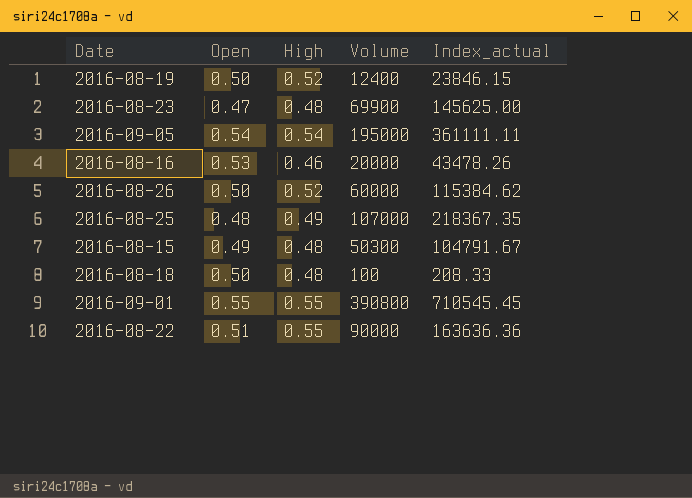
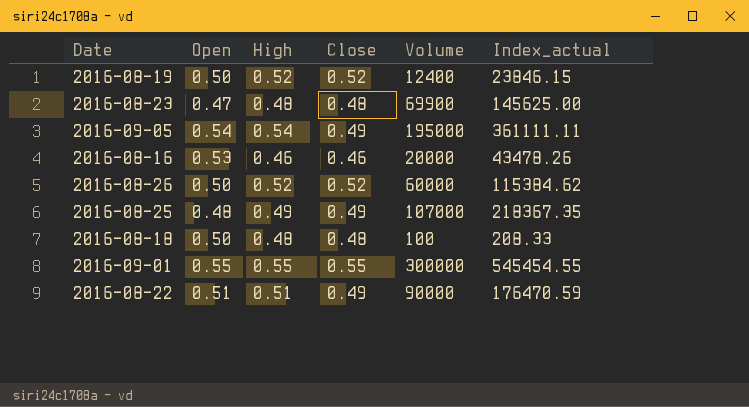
column Close | position: none -> 4
row 2016-08-15: 0.49 | 0.48 | 50300 | 104791.67 -> none
2016-09-01 | Volume: 390800 -> 300000
2016-09-01 | Index_actual: 710545.45 -> 545454.55
2016-08-22 | High: 0.55 -> 0.51
2016-08-22 | Index_actual: 163636.36 -> 176470.59

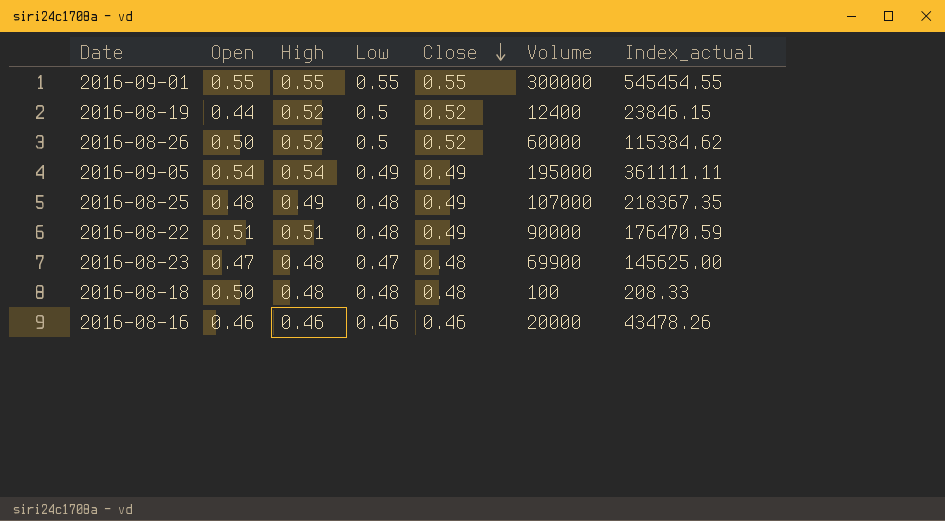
row order: none -> Close descending
column Low | position: none -> 4
2016-08-19 | Open: 0.50 -> 0.44
2016-08-16 | Open: 0.53 -> 0.46

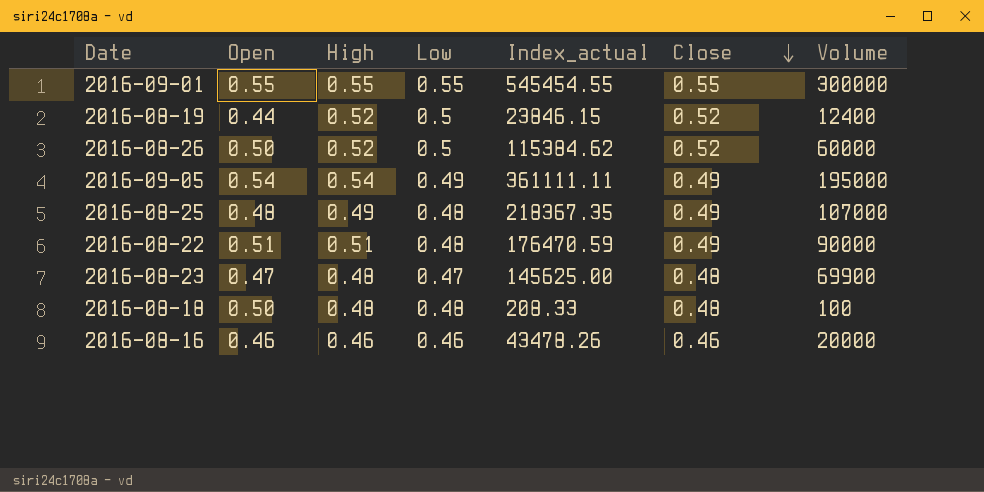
column Index_actual | position: 7 -> 5

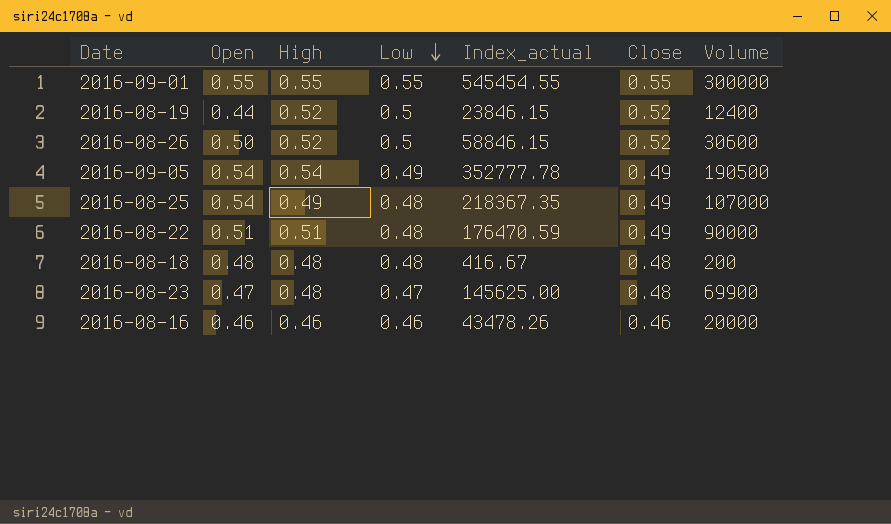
row order: Close descending -> Low descending
2016-08-26 | Index_actual: 115384.62 -> 58846.15
2016-08-26 | Volume: 60000 -> 30600
2016-09-05 | Index_actual: 361111.11 -> 352777.78
2016-09-05 | Volume: 195000 -> 190500
2016-08-25 | Open: 0.48 -> 0.54
2016-08-18 | Open: 0.50 -> 0.48
2016-08-18 | Index_actual: 208.33 -> 416.67
2016-08-18 | Volume: 100 -> 200

